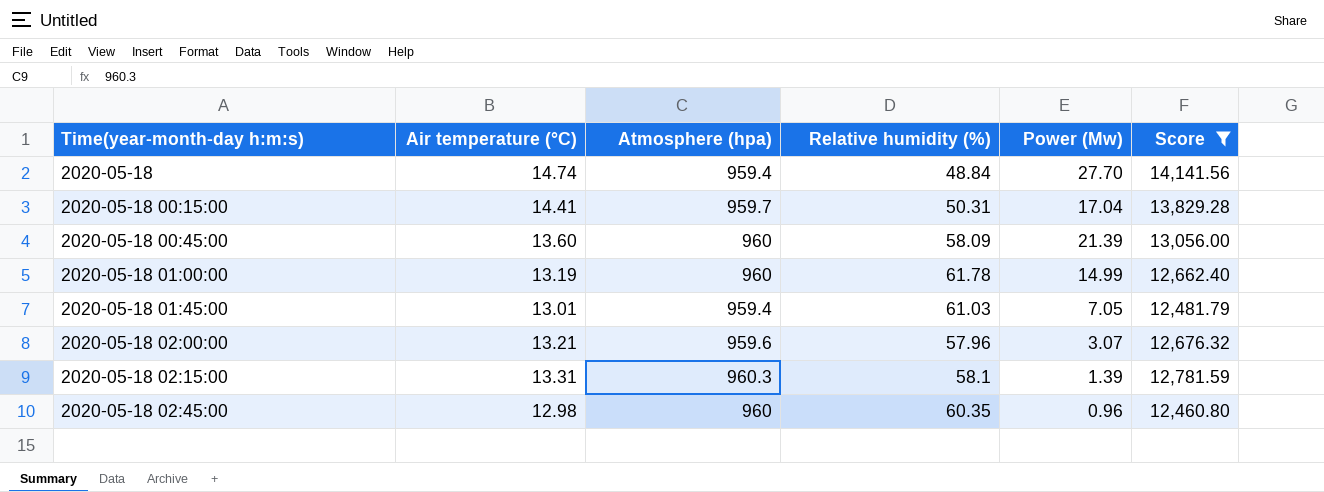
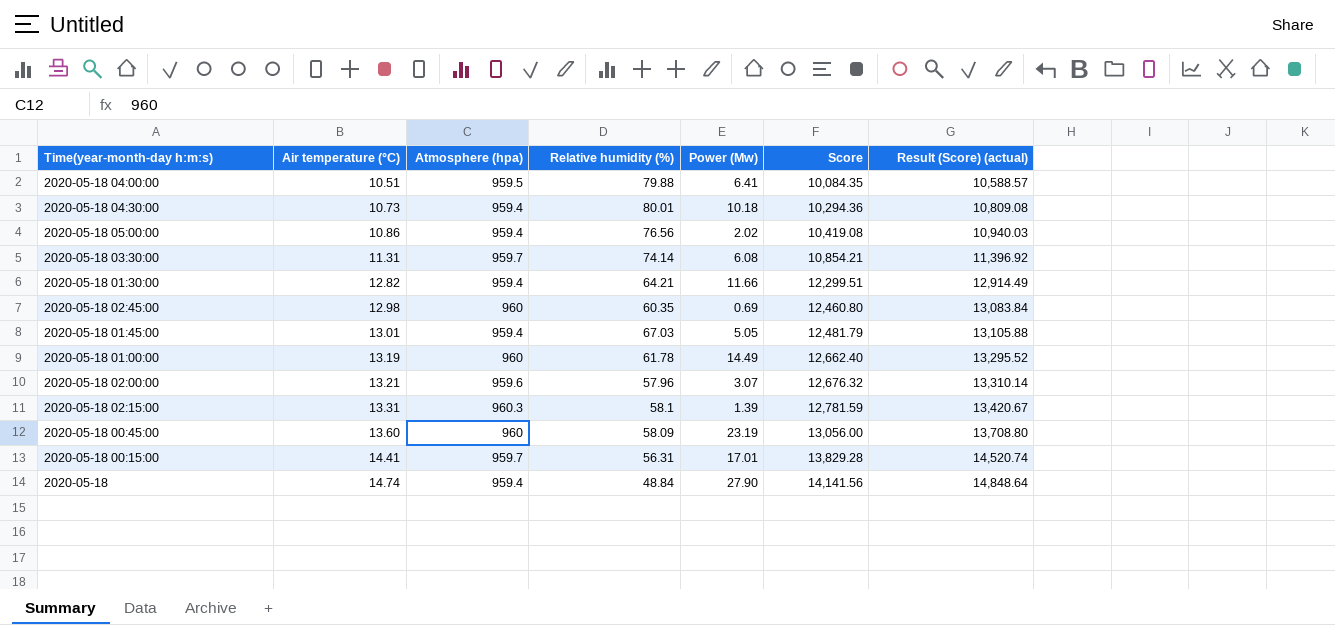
filter: Score >= 12,460.80 -> none
row order: Time(year-month-day h:m:s) ascending -> Air temperature (°C) ascending
column Result (Score) (actual) | formula: none -> [Score] * 1.05
2020-05-18 02:45:00 | Power (Mw): 0.96 -> 0.69
2020-05-18 01:45:00 | Relative humidity (%): 61.03 -> 67.03
2020-05-18 01:45:00 | Power (Mw): 7.05 -> 5.05
2020-05-18 01:00:00 | Power (Mw): 14.99 -> 14.49
2020-05-18 00:45:00 | Power (Mw): 21.39 -> 23.19
2020-05-18 00:15:00 | Relative humidity (%): 50.31 -> 56.31
2020-05-18 00:15:00 | Power (Mw): 17.04 -> 17.01
2020-05-18 | Power (Mw): 27.70 -> 27.90

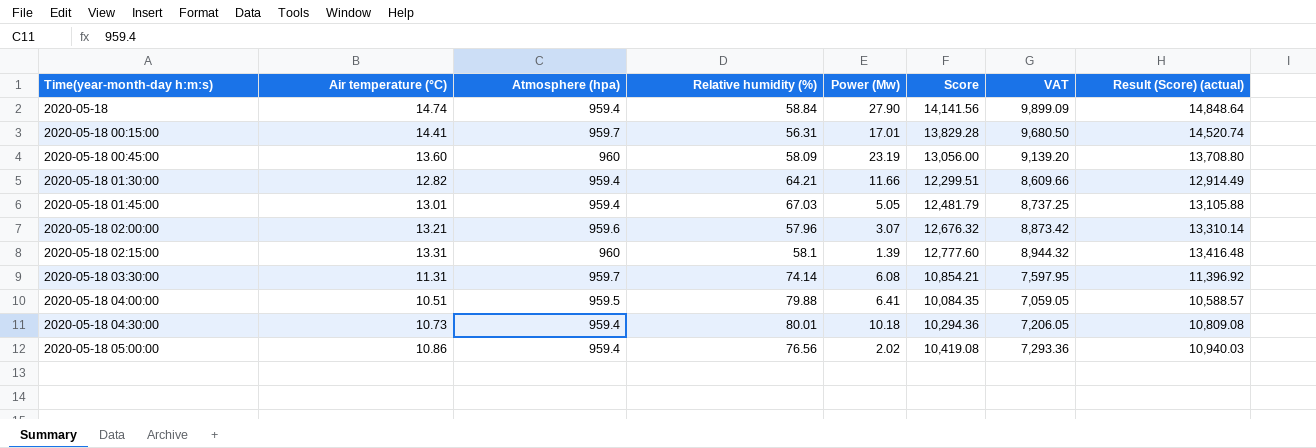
row order: Air temperature (°C) ascending -> Time(year-month-day h:m:s) ascending
column VAT | formula: none -> [Score] * 0.7
row 2020-05-18 02:45:00: 12.98 | 960 | 60.35 | 0.69 | 12,460.80 | 13,083.84 -> none
row 2020-05-18 01:00:00: 13.19 | 960 | 61.78 | 14.49 | 12,662.40 | 13,295.52 -> none
2020-05-18 | Relative humidity (%): 48.84 -> 58.84
2020-05-18 02:15:00 | Atmosphere (hpa): 960.3 -> 960
2020-05-18 02:15:00 | Score: 12,781.59 -> 12,777.60
2020-05-18 02:15:00 | Result (Score) (actual): 13,420.67 -> 13,416.48

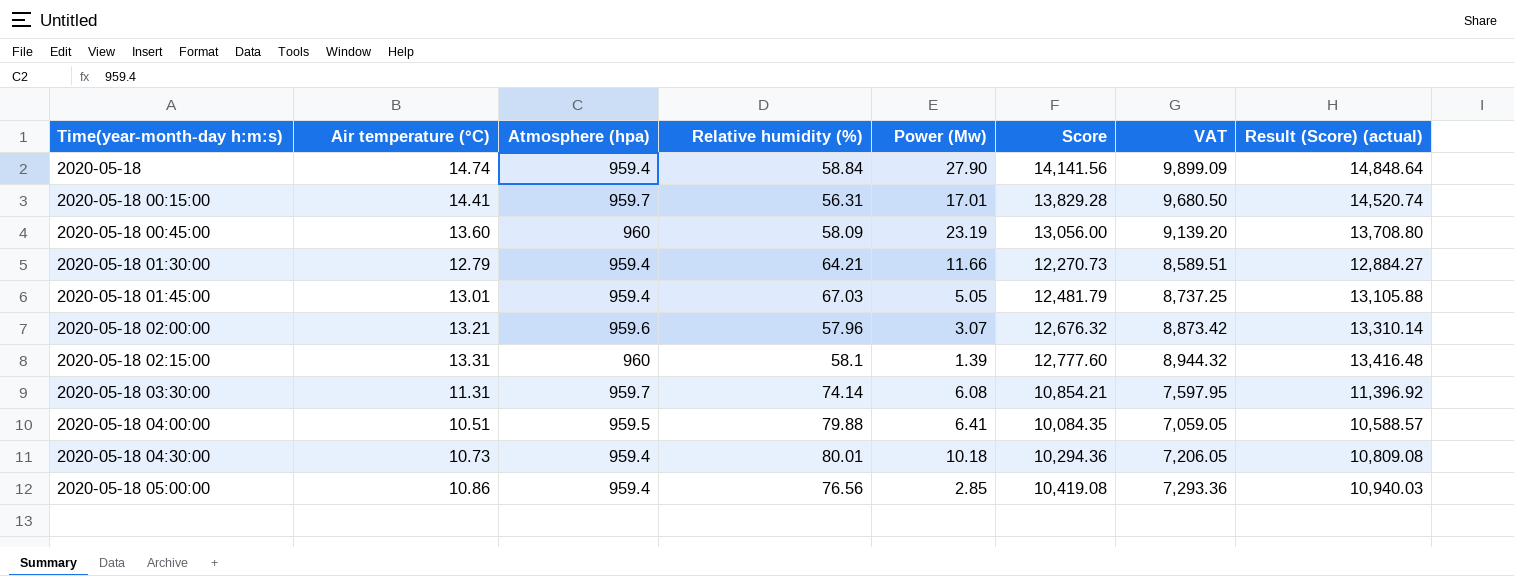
2020-05-18 01:30:00 | Air temperature (°C): 12.82 -> 12.79
2020-05-18 01:30:00 | Score: 12,299.51 -> 12,270.73
2020-05-18 01:30:00 | VAT: 8,609.66 -> 8,589.51
2020-05-18 01:30:00 | Result (Score) (actual): 12,914.49 -> 12,884.27
2020-05-18 05:00:00 | Power (Mw): 2.02 -> 2.85

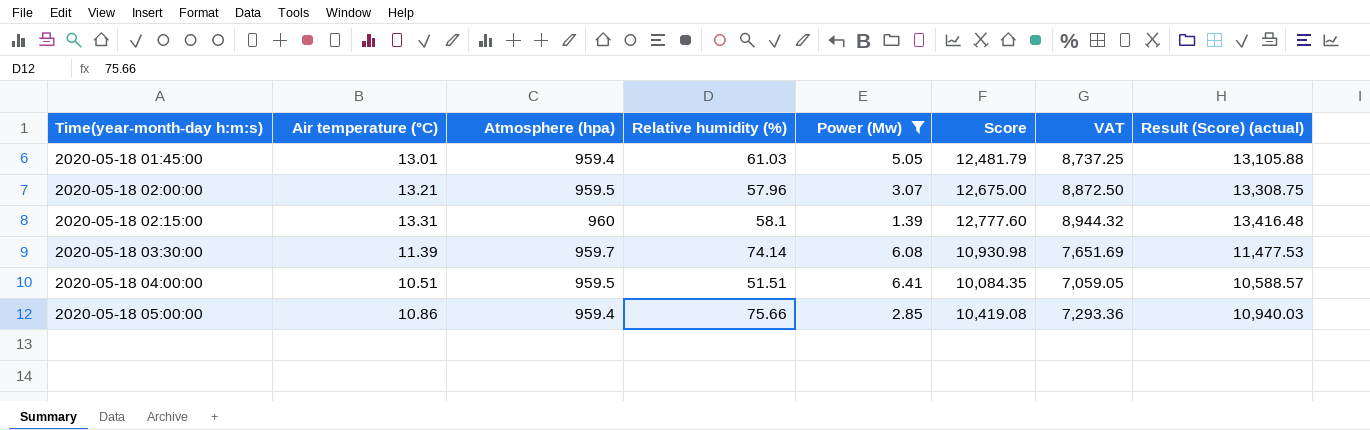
filter: none -> Power (Mw) <= 6.41
2020-05-18 01:45:00 | Relative humidity (%): 67.03 -> 61.03
2020-05-18 02:00:00 | Atmosphere (hpa): 959.6 -> 959.5
2020-05-18 02:00:00 | Score: 12,676.32 -> 12,675.00
2020-05-18 02:00:00 | VAT: 8,873.42 -> 8,872.50
2020-05-18 02:00:00 | Result (Score) (actual): 13,310.14 -> 13,308.75
2020-05-18 03:30:00 | Air temperature (°C): 11.31 -> 11.39
2020-05-18 03:30:00 | Score: 10,854.21 -> 10,930.98
2020-05-18 03:30:00 | VAT: 7,597.95 -> 7,651.69
2020-05-18 03:30:00 | Result (Score) (actual): 11,396.92 -> 11,477.53
2020-05-18 04:00:00 | Relative humidity (%): 79.88 -> 51.51
2020-05-18 05:00:00 | Relative humidity (%): 76.56 -> 75.66

